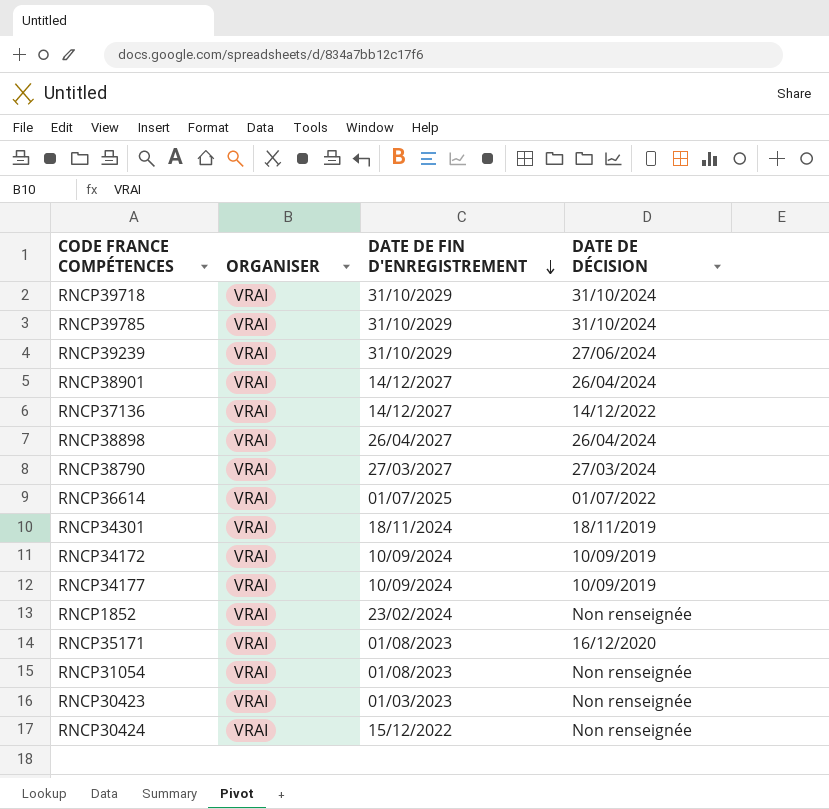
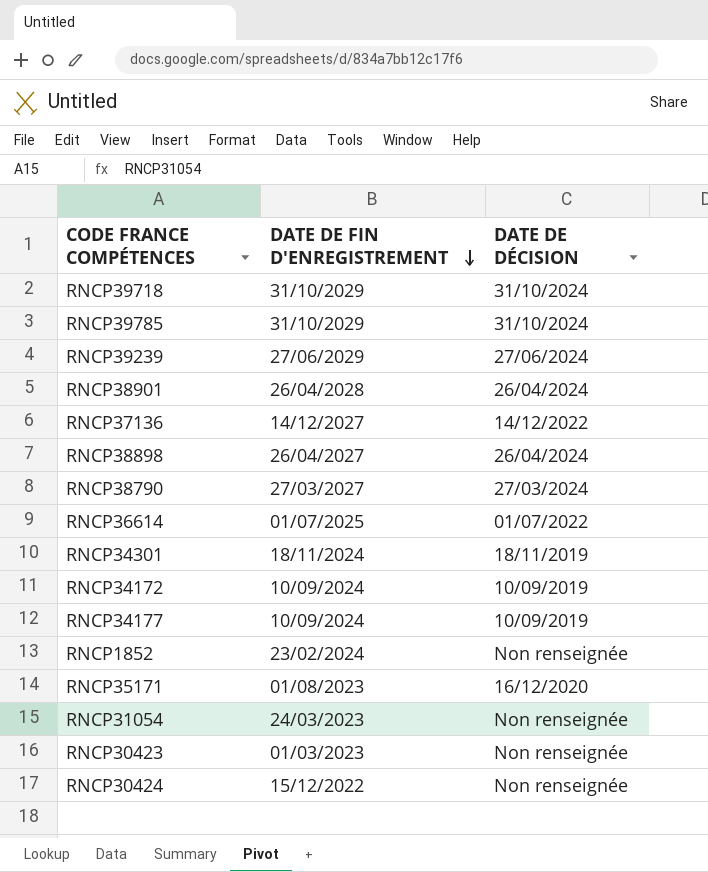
column ORGANISER | position: 2 -> none
RNCP39239 | DATE DE FIN D'ENREGISTREMENT: 31/10/2029 -> 27/06/2029
RNCP38901 | DATE DE FIN D'ENREGISTREMENT: 14/12/2027 -> 26/04/2028
RNCP31054 | DATE DE FIN D'ENREGISTREMENT: 01/08/2023 -> 24/03/2023

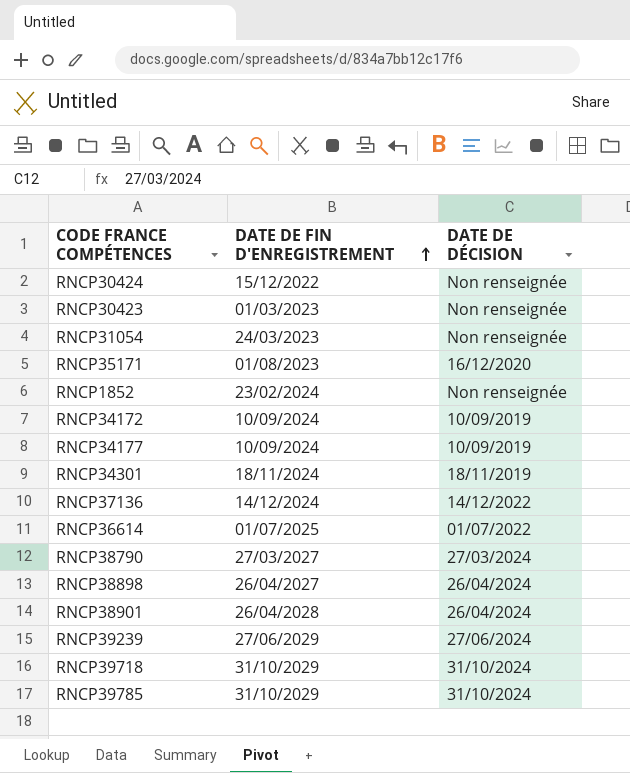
row order: DATE DE FIN D'ENREGISTREMENT descending -> DATE DE FIN D'ENREGISTREMENT ascending
RNCP37136 | DATE DE FIN D'ENREGISTREMENT: 14/12/2027 -> 14/12/2024

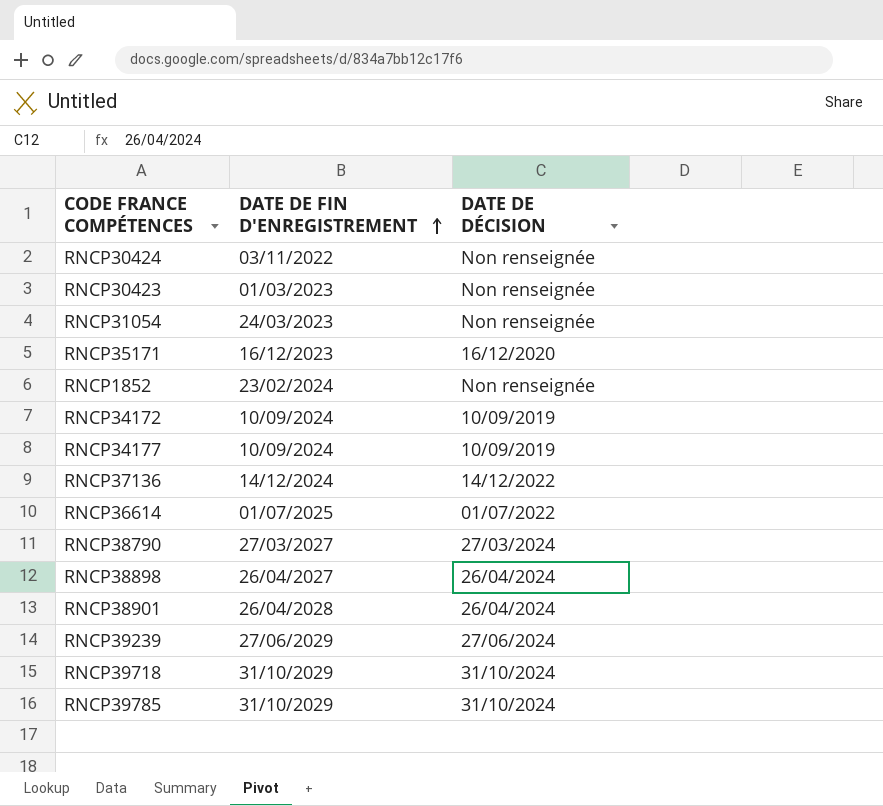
row RNCP34301: 18/11/2024 | 18/11/2019 -> none
RNCP30424 | DATE DE FIN D'ENREGISTREMENT: 15/12/2022 -> 03/11/2022
RNCP35171 | DATE DE FIN D'ENREGISTREMENT: 01/08/2023 -> 16/12/2023

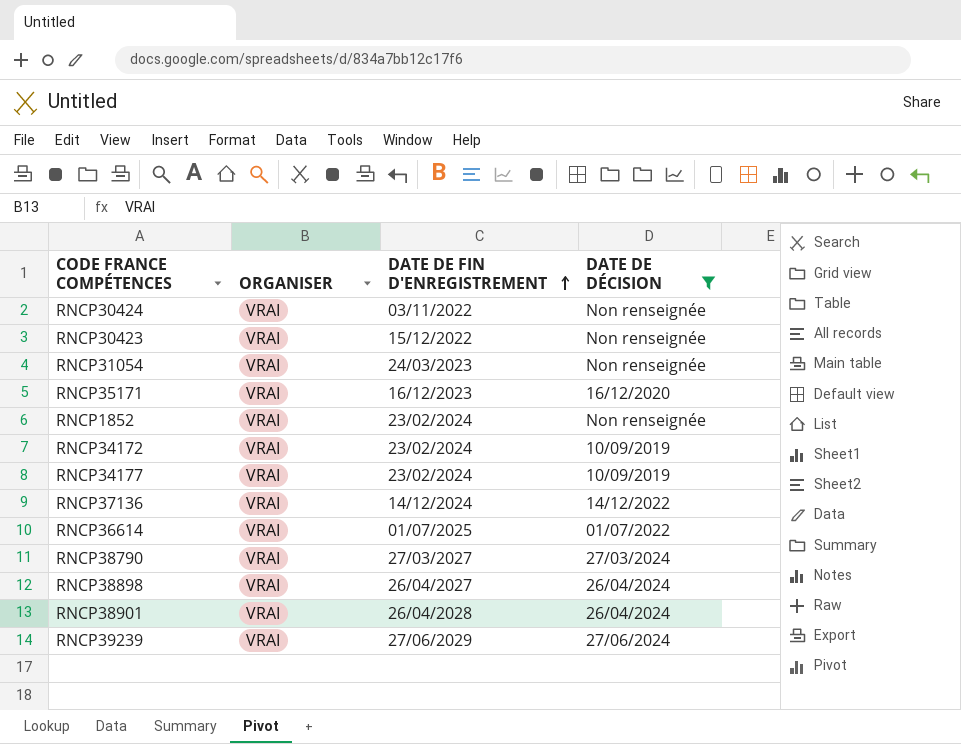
filter: none -> DATE DE DÉCISION != 31/10/2024
column ORGANISER | position: none -> 2
RNCP30423 | DATE DE FIN D'ENREGISTREMENT: 01/03/2023 -> 15/12/2022
RNCP34172 | DATE DE FIN D'ENREGISTREMENT: 10/09/2024 -> 23/02/2024
RNCP34177 | DATE DE FIN D'ENREGISTREMENT: 10/09/2024 -> 23/02/2024

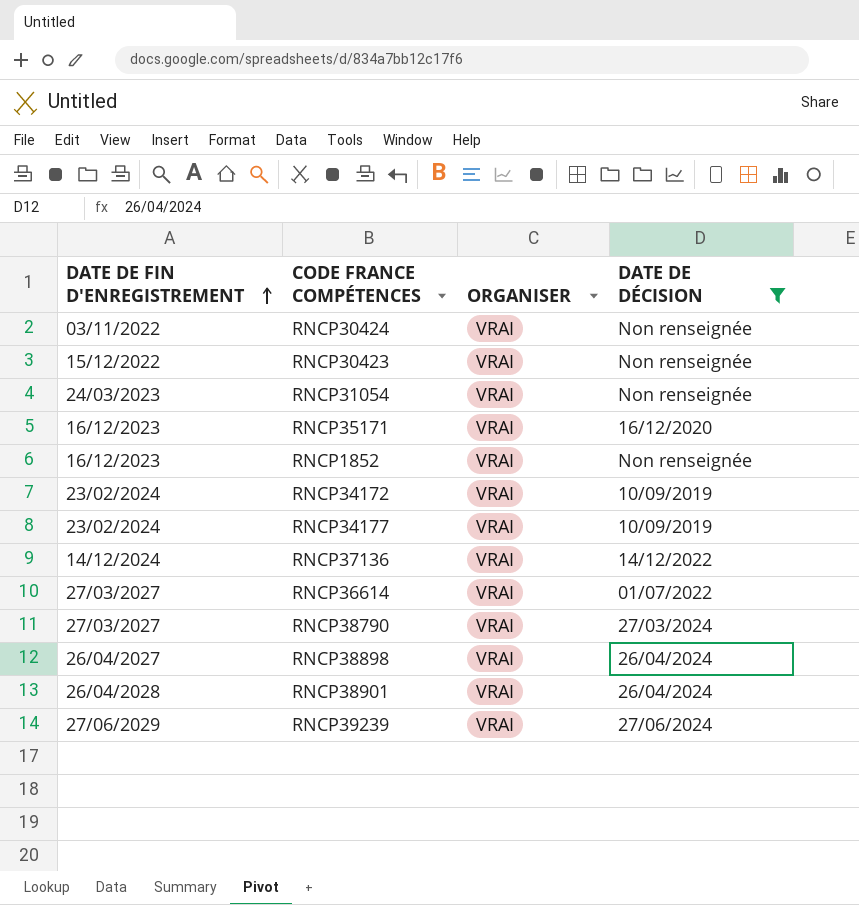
column DATE DE FIN D'ENREGISTREMENT | position: 3 -> 1
RNCP1852 | DATE DE FIN D'ENREGISTREMENT: 23/02/2024 -> 16/12/2023
RNCP36614 | DATE DE FIN D'ENREGISTREMENT: 01/07/2025 -> 27/03/2027

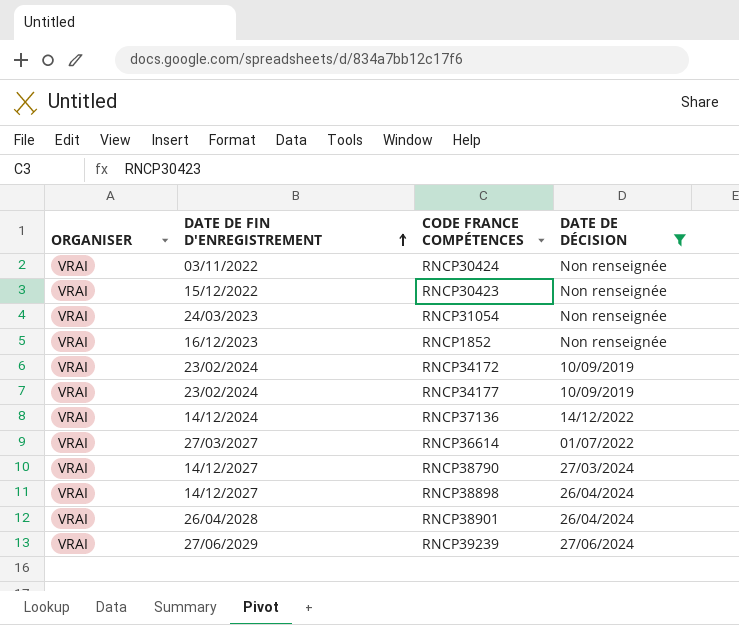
column ORGANISER | position: 3 -> 1
row RNCP35171: 16/12/2023 | VRAI | 16/12/2020 -> none
RNCP38790 | DATE DE FIN D'ENREGISTREMENT: 27/03/2027 -> 14/12/2027
RNCP38898 | DATE DE FIN D'ENREGISTREMENT: 26/04/2027 -> 14/12/2027

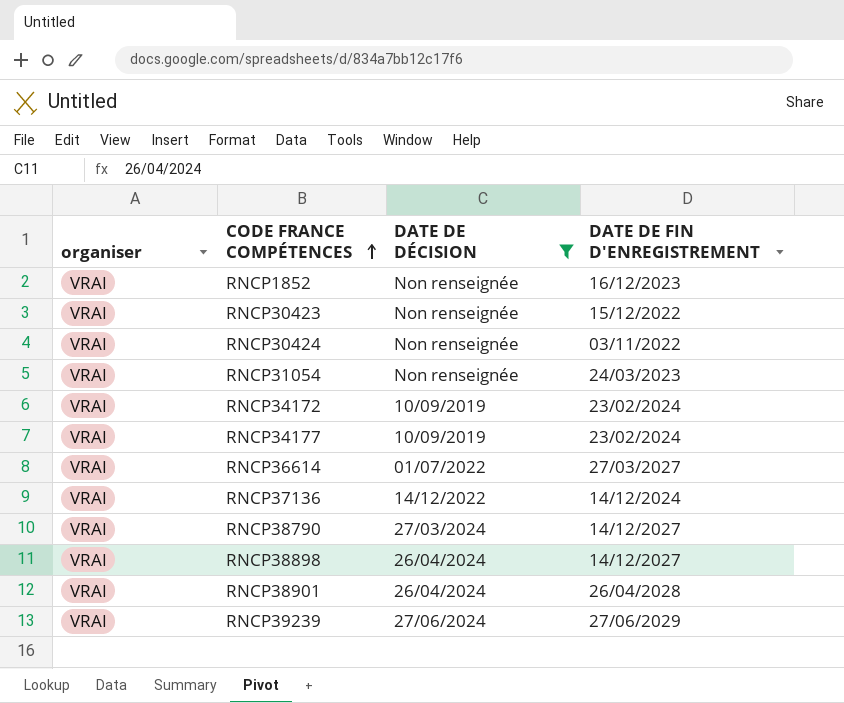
row order: DATE DE FIN D'ENREGISTREMENT ascending -> CODE FRANCE COMPÉTENCES ascending
column name: ORGANISER -> organiser
column DATE DE FIN D'ENREGISTREMENT | position: 2 -> 4

